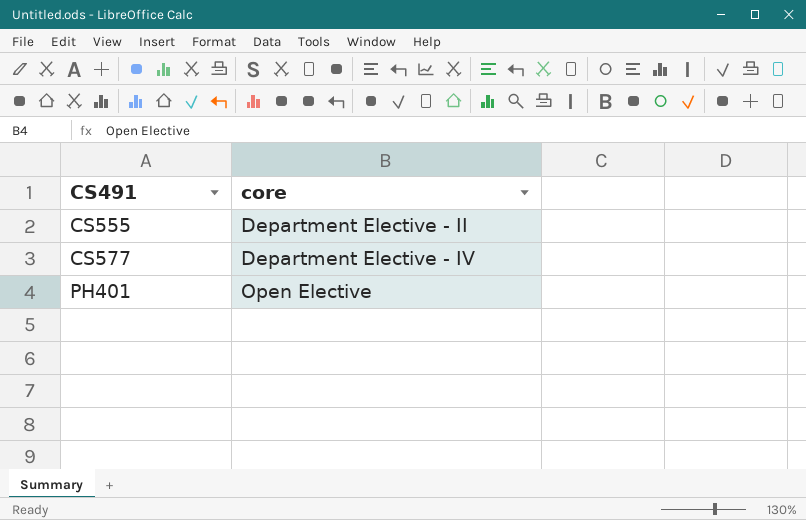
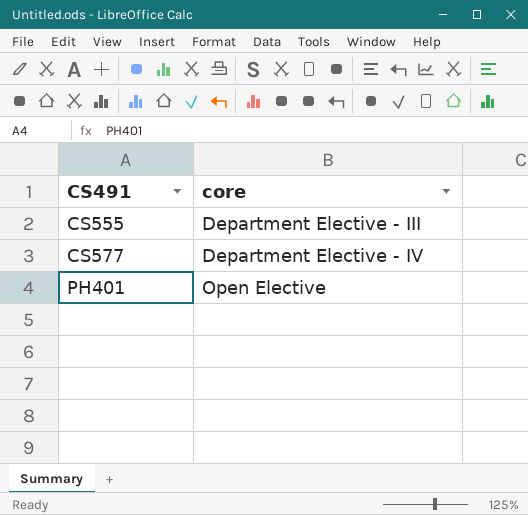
CS555 | core: Department Elective - II -> Department Elective - III

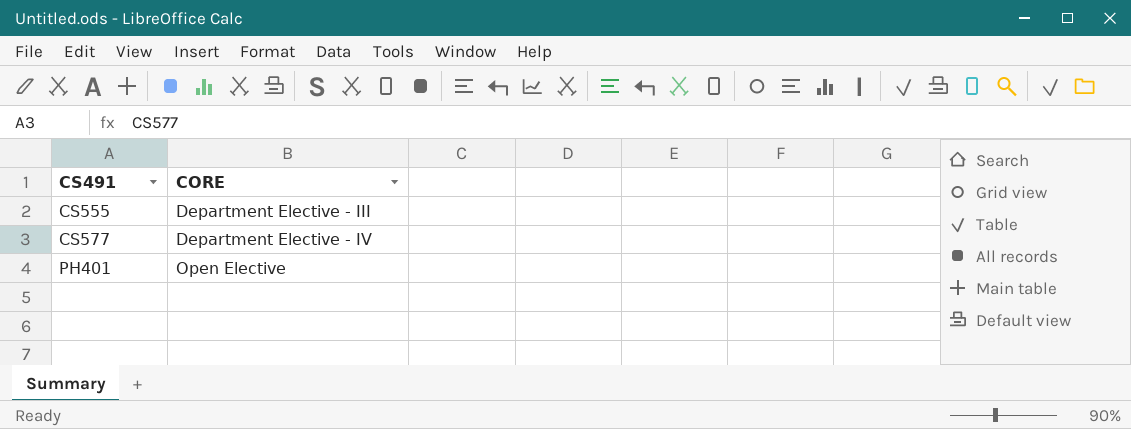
column name: core -> CORE

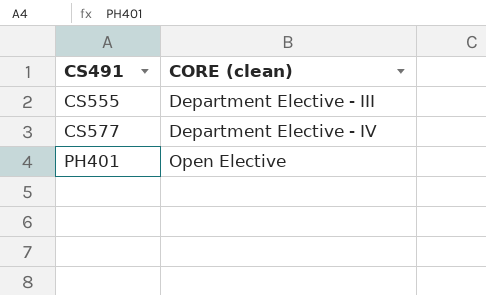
column name: CORE -> CORE (clean)

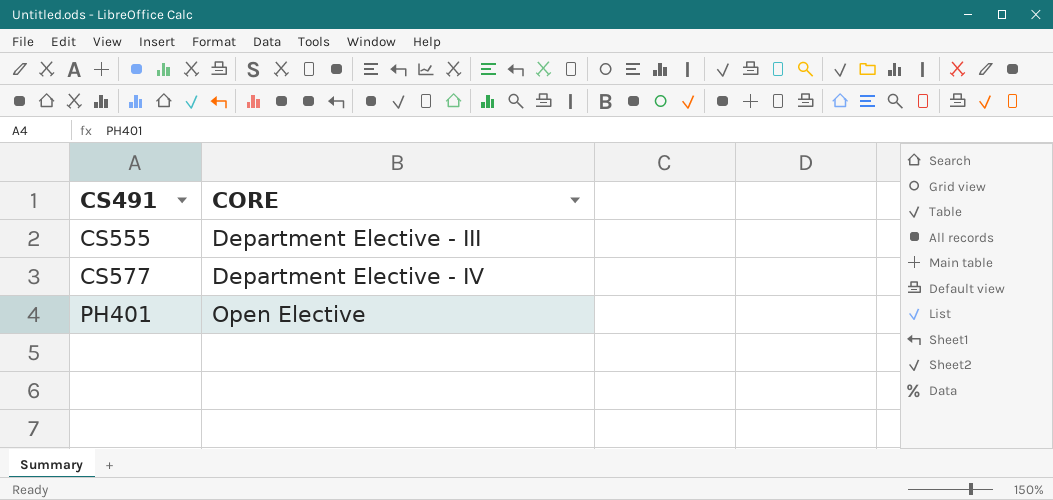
column name: CORE (clean) -> CORE

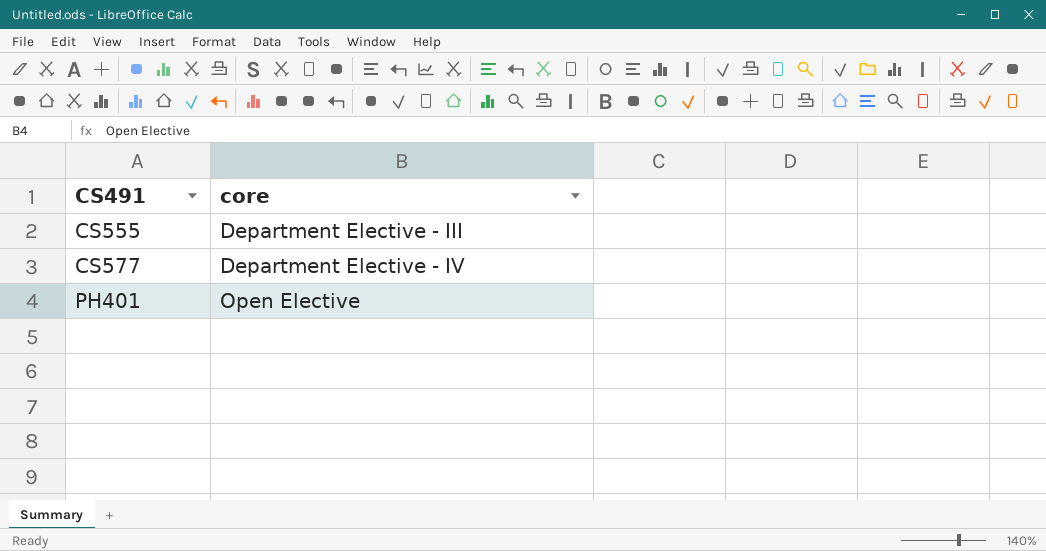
column name: CORE -> core

